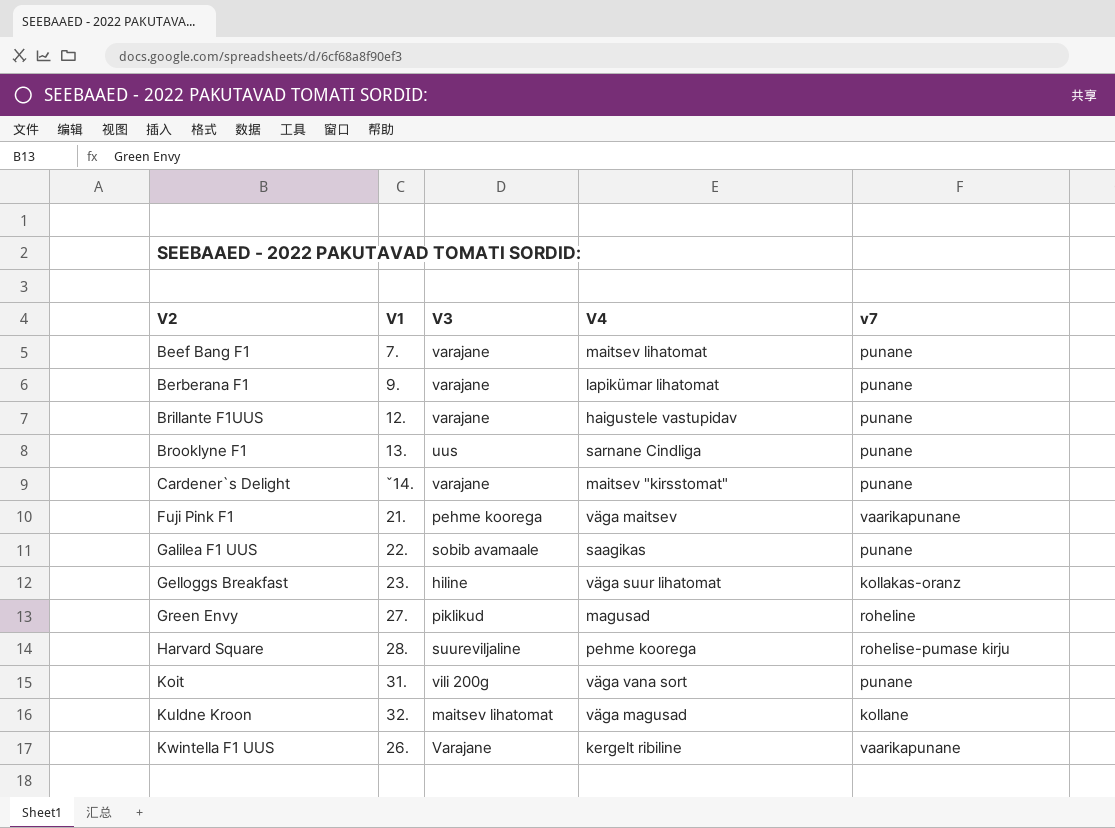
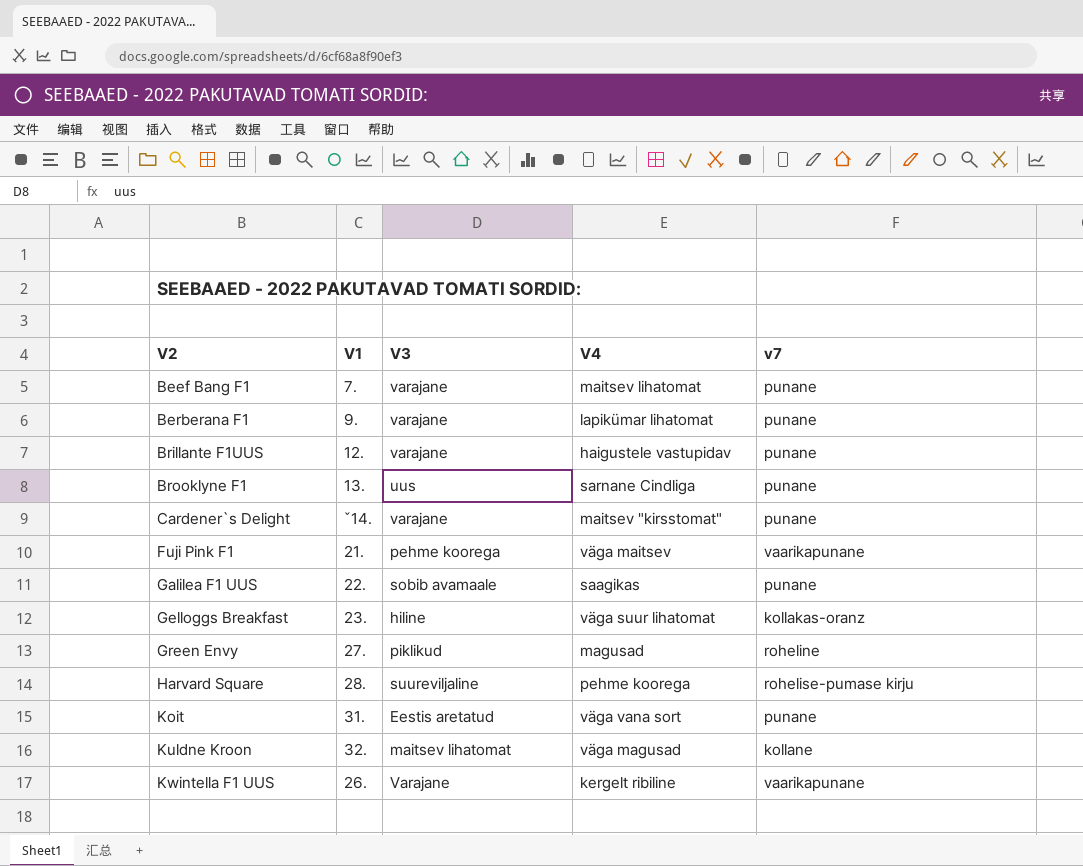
Koit | V3: vili 200g -> Eestis aretatud

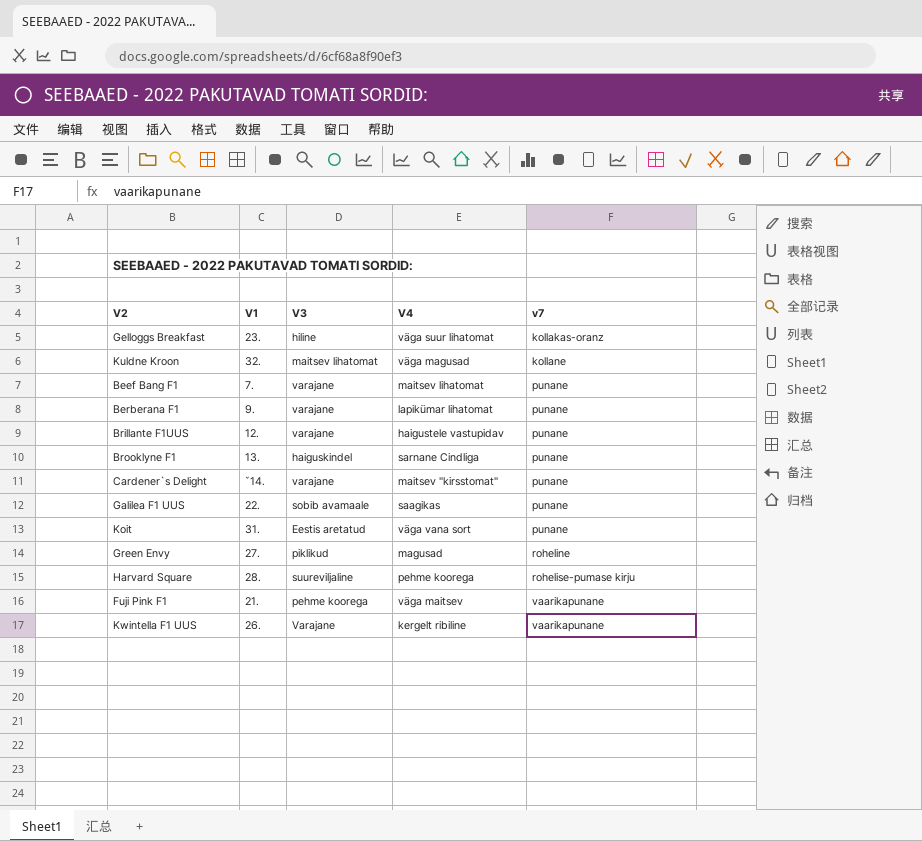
row order: V2 ascending -> v7 ascending
Brooklyne F1 | V3: uus -> haiguskindel

